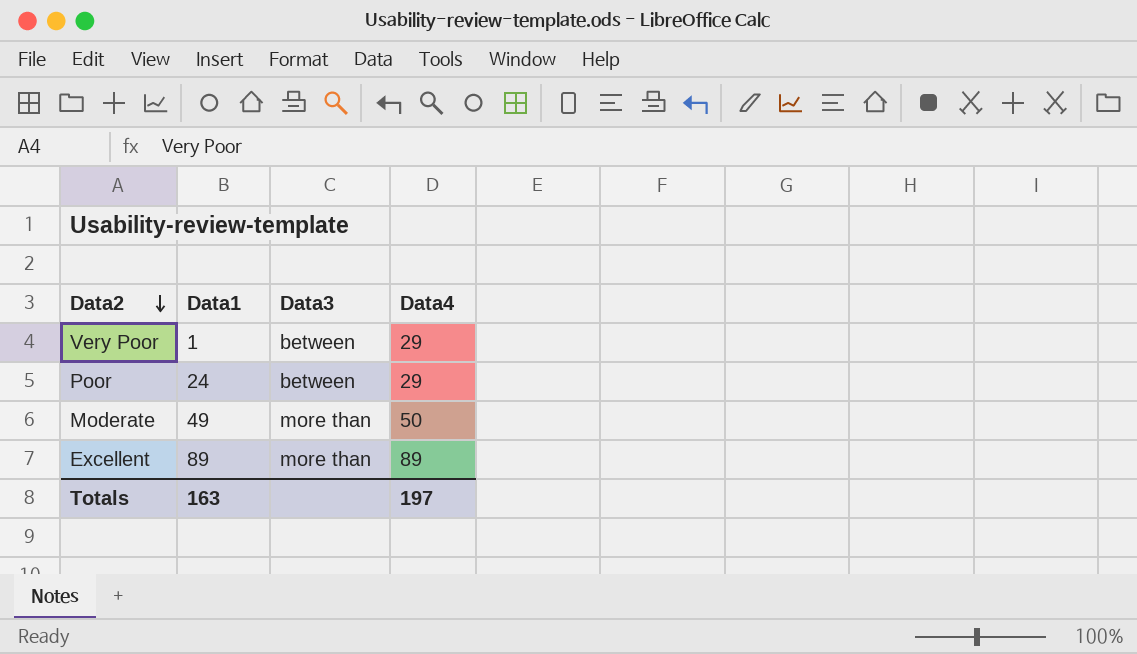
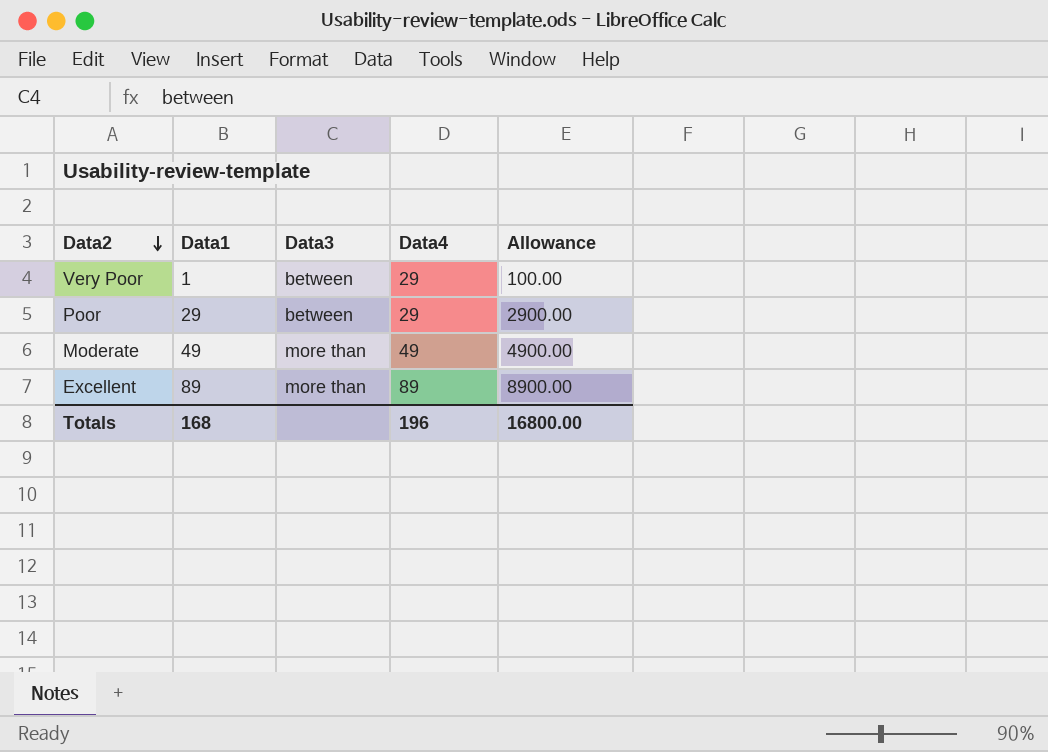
column Allowance | formula: none -> [Data1] * 100
Poor | Data1: 24 -> 29
Moderate | Data4: 50 -> 49
Totals | Data1: 163 -> 168
Totals | Data4: 197 -> 196

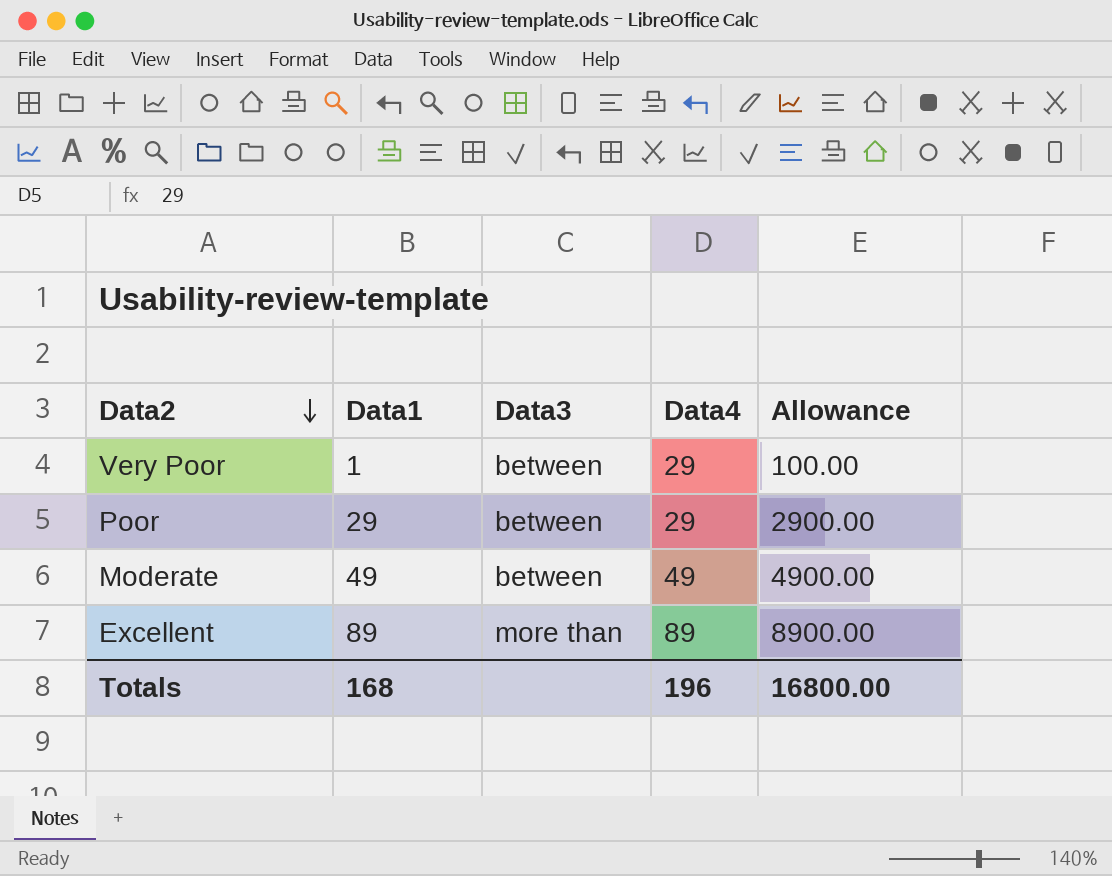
Moderate | Data3: more than -> between

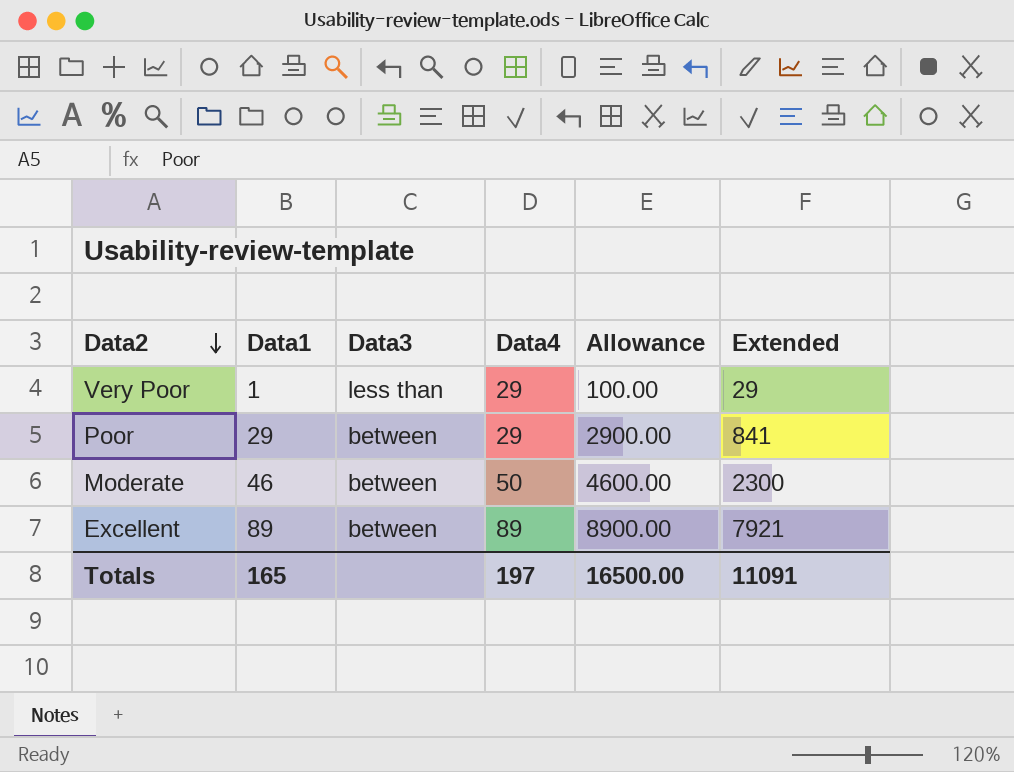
column Extended | formula: none -> [Data1] * [Data4]
Very Poor | Data3: between -> less than
Moderate | Data1: 49 -> 46
Moderate | Data4: 49 -> 50
Moderate | Allowance: 4900.00 -> 4600.00
Excellent | Data3: more than -> between
Totals | Data1: 168 -> 165
Totals | Data4: 196 -> 197
Totals | Allowance: 16800.00 -> 16500.00

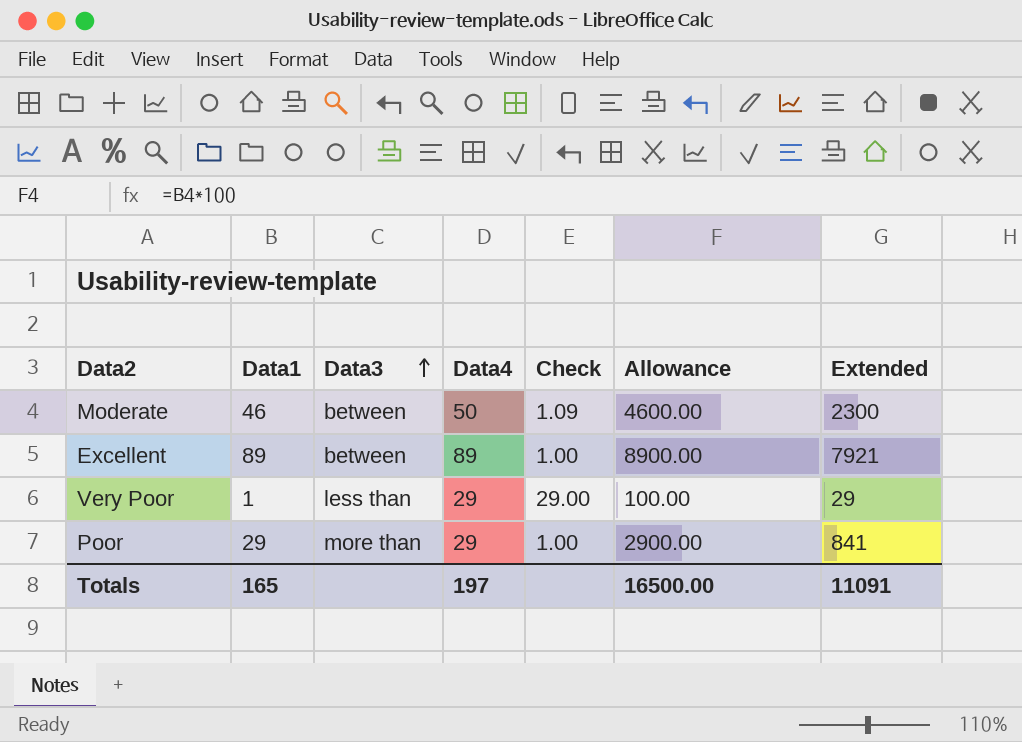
row order: Data2 descending -> Data3 ascending
column Check | formula: none -> [Data4] / [Data1]
Poor | Data3: between -> more than

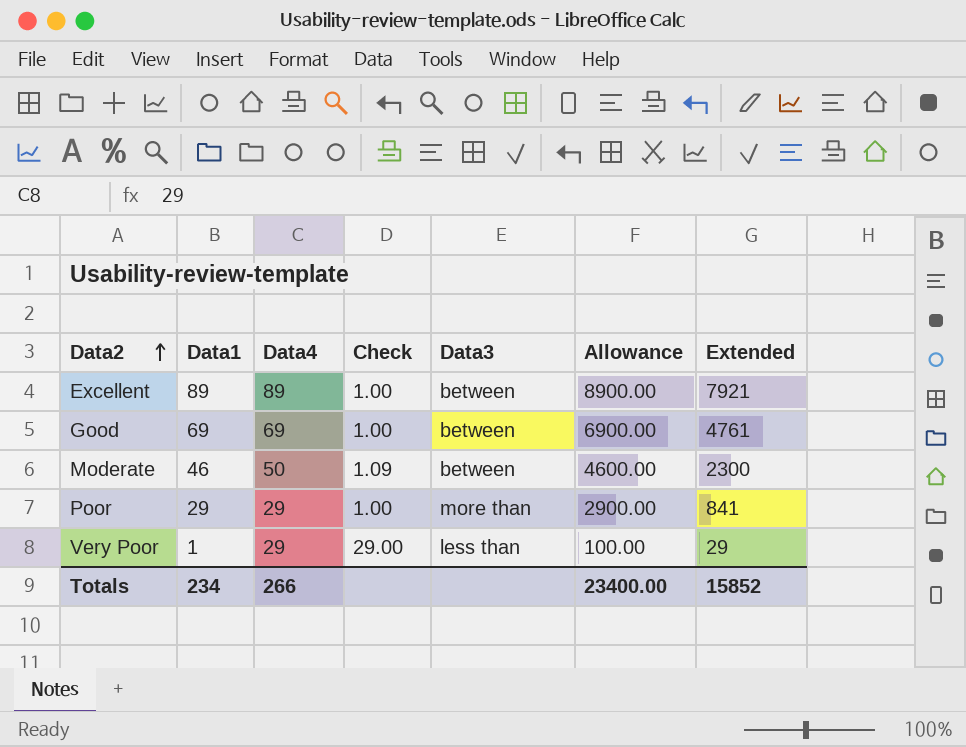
row order: Data3 ascending -> Data2 ascending
column Data3 | position: 3 -> 5
row Good: none -> 69 | 69 | 1.00 | between | 6900.00 | 4761
Totals | Data1: 165 -> 234
Totals | Data4: 197 -> 266
Totals | Allowance: 16500.00 -> 23400.00
Totals | Extended: 11091 -> 15852

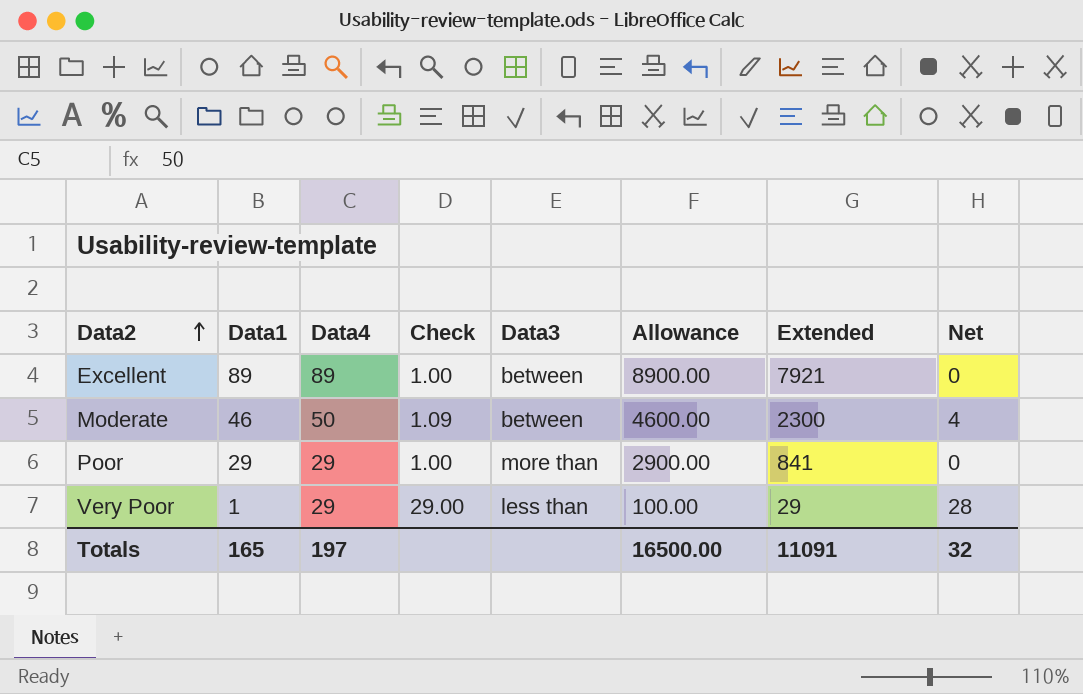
column Net | formula: none -> [Data4] - [Data1]
row Good: 69 | 69 | 1.00 | between | 6900.00 | 4761 -> none
Totals | Data1: 234 -> 165
Totals | Data4: 266 -> 197
Totals | Allowance: 23400.00 -> 16500.00
Totals | Extended: 15852 -> 11091

